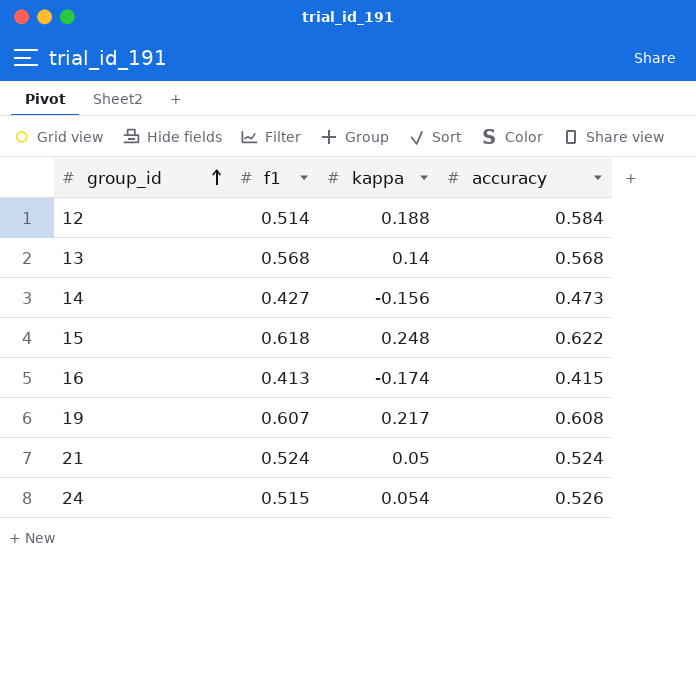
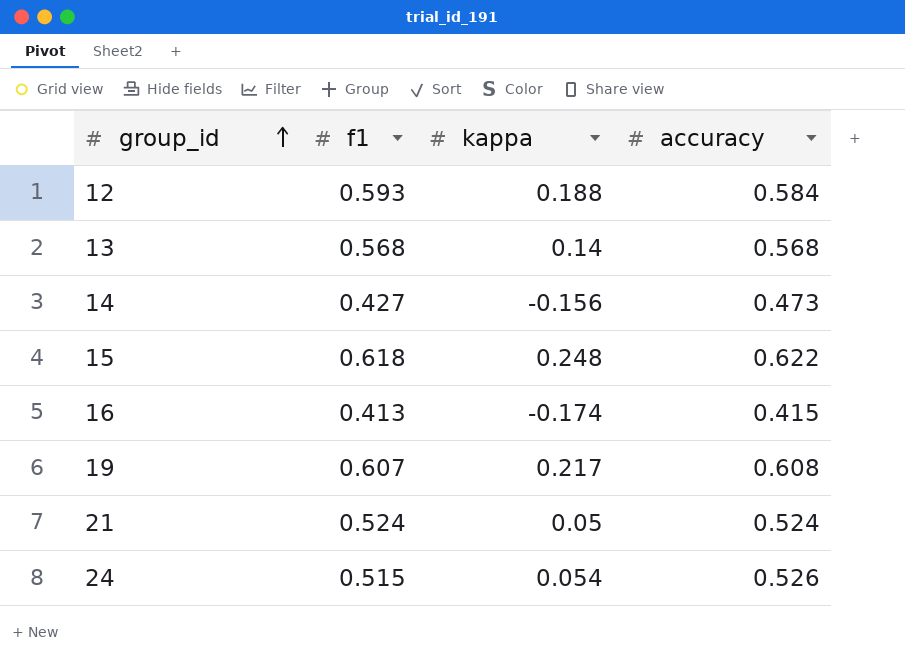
12 | f1: 0.514 -> 0.593

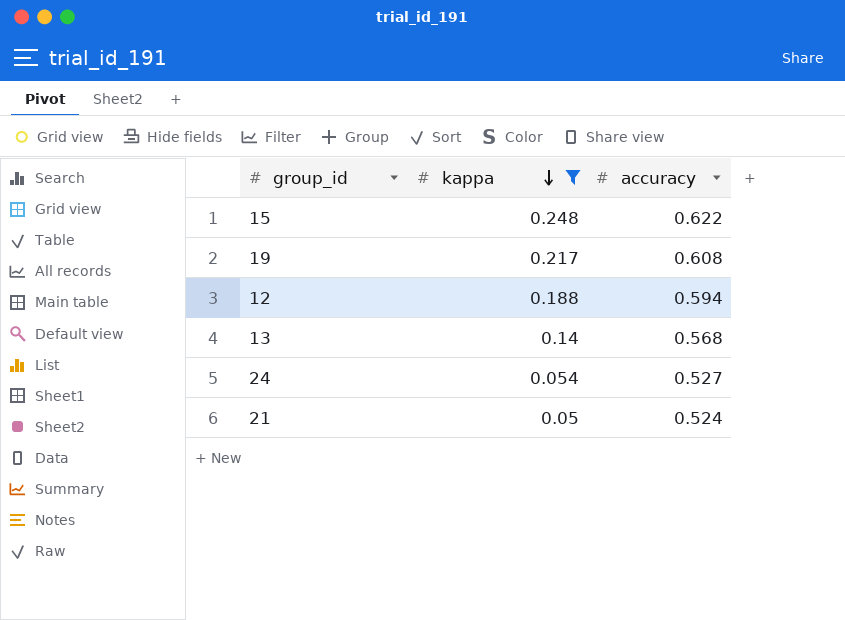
filter: none -> kappa >= 0.05
row order: group_id ascending -> kappa descending
column f1 | position: 2 -> none
12 | accuracy: 0.584 -> 0.594
24 | accuracy: 0.526 -> 0.527

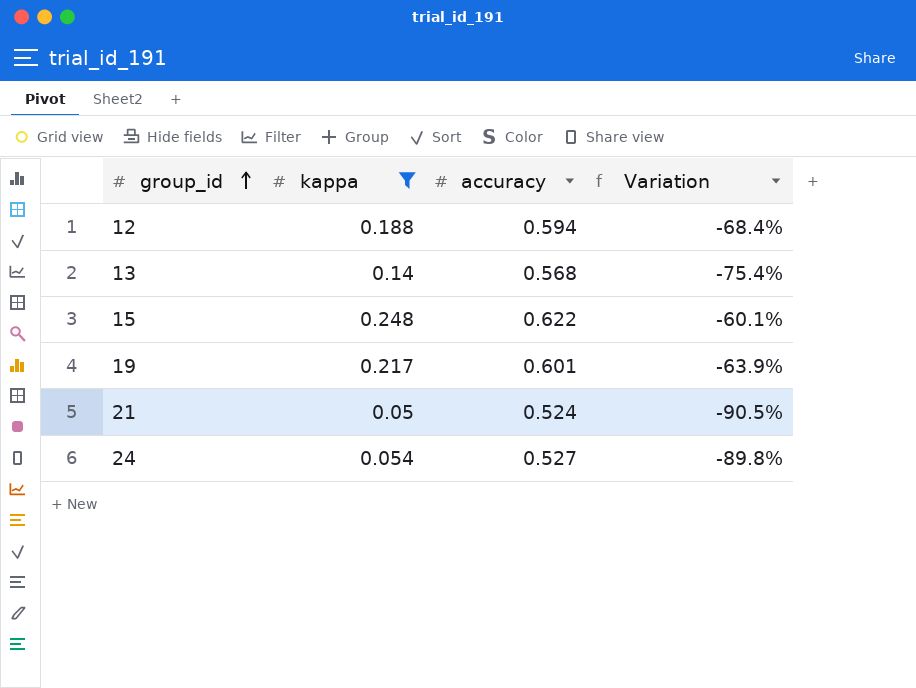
row order: kappa descending -> group_id ascending
column Variation | formula: none -> ([kappa] - [accuracy]) / [accuracy]
19 | accuracy: 0.608 -> 0.601

